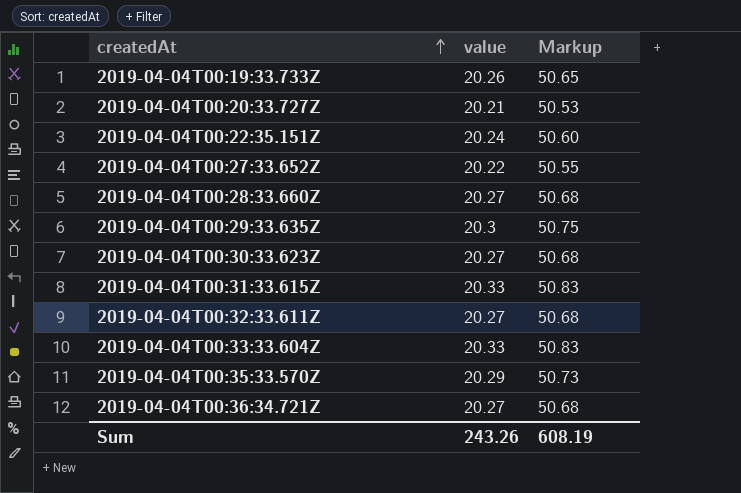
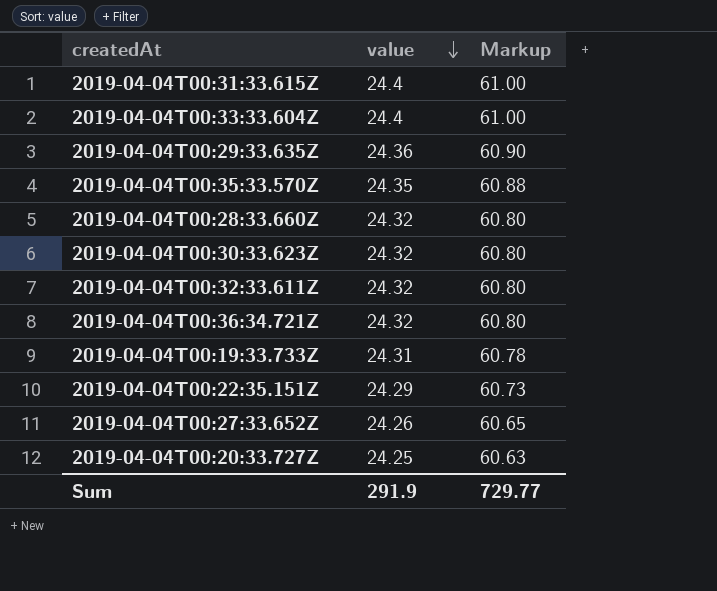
row order: createdAt ascending -> value descending
2019-04-04T00:31:33.615Z | value: 20.33 -> 24.4
2019-04-04T00:31:33.615Z | Markup: 50.83 -> 61.00
2019-04-04T00:33:33.604Z | value: 20.33 -> 24.4
2019-04-04T00:33:33.604Z | Markup: 50.83 -> 61.00
2019-04-04T00:29:33.635Z | value: 20.3 -> 24.36
2019-04-04T00:29:33.635Z | Markup: 50.75 -> 60.90
2019-04-04T00:35:33.570Z | value: 20.29 -> 24.35
2019-04-04T00:35:33.570Z | Markup: 50.73 -> 60.88
2019-04-04T00:28:33.660Z | value: 20.27 -> 24.32
2019-04-04T00:28:33.660Z | Markup: 50.68 -> 60.80
2019-04-04T00:30:33.623Z | value: 20.27 -> 24.32
2019-04-04T00:30:33.623Z | Markup: 50.68 -> 60.80
2019-04-04T00:32:33.611Z | value: 20.27 -> 24.32
2019-04-04T00:32:33.611Z | Markup: 50.68 -> 60.80
2019-04-04T00:36:34.721Z | value: 20.27 -> 24.32
2019-04-04T00:36:34.721Z | Markup: 50.68 -> 60.80
2019-04-04T00:19:33.733Z | value: 20.26 -> 24.31
2019-04-04T00:19:33.733Z | Markup: 50.65 -> 60.78
2019-04-04T00:22:35.151Z | value: 20.24 -> 24.29
2019-04-04T00:22:35.151Z | Markup: 50.60 -> 60.73
2019-04-04T00:27:33.652Z | value: 20.22 -> 24.26
2019-04-04T00:27:33.652Z | Markup: 50.55 -> 60.65
2019-04-04T00:20:33.727Z | value: 20.21 -> 24.25
2019-04-04T00:20:33.727Z | Markup: 50.53 -> 60.63
Sum | value: 243.26 -> 291.9
Sum | Markup: 608.19 -> 729.77

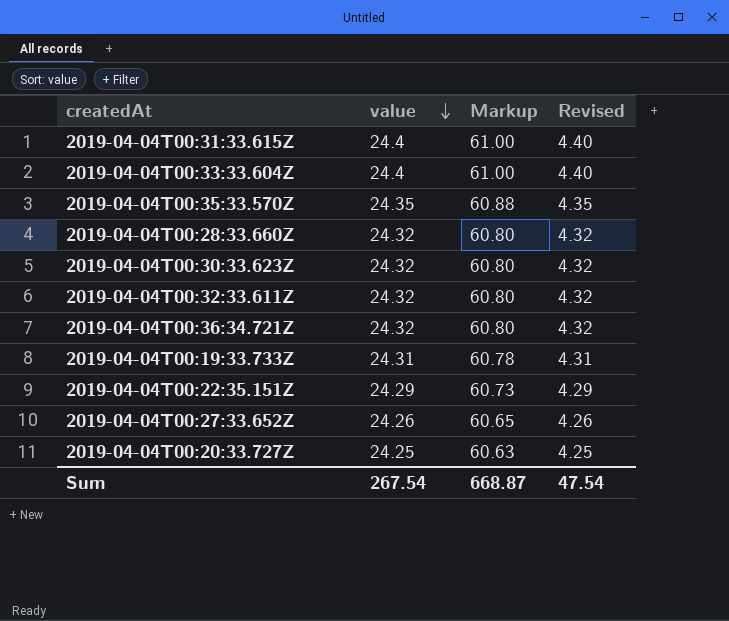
column Revised | formula: none -> [value] - 20
row 2019-04-04T00:29:33.635Z: 24.36 | 60.90 -> none
Sum | value: 291.9 -> 267.54
Sum | Markup: 729.77 -> 668.87

